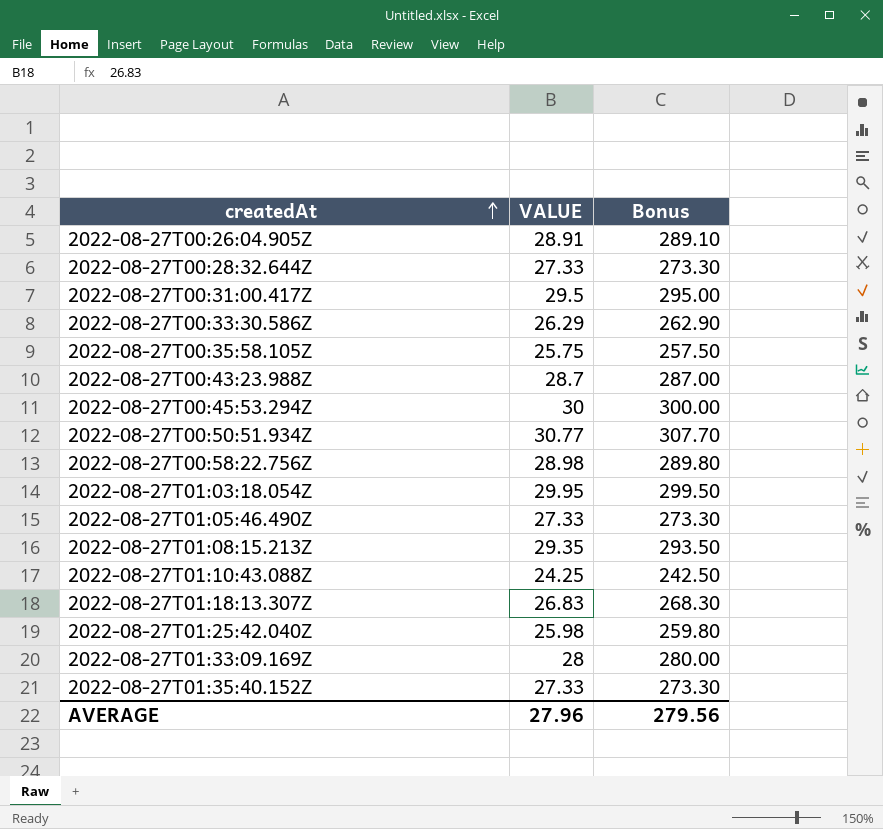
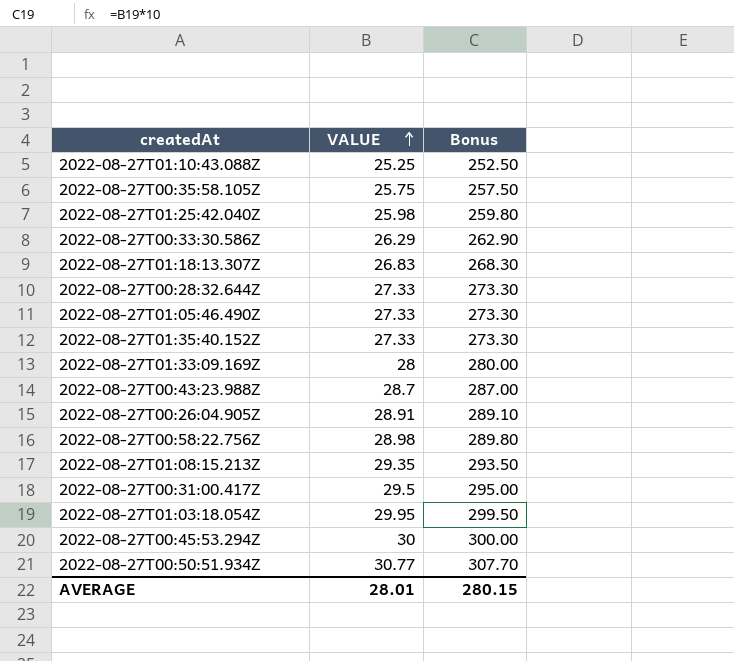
row order: createdAt ascending -> VALUE ascending
2022-08-27T01:10:43.088Z | VALUE: 24.25 -> 25.25
2022-08-27T01:10:43.088Z | Bonus: 242.50 -> 252.50
AVERAGE | VALUE: 27.96 -> 28.01
AVERAGE | Bonus: 279.56 -> 280.15

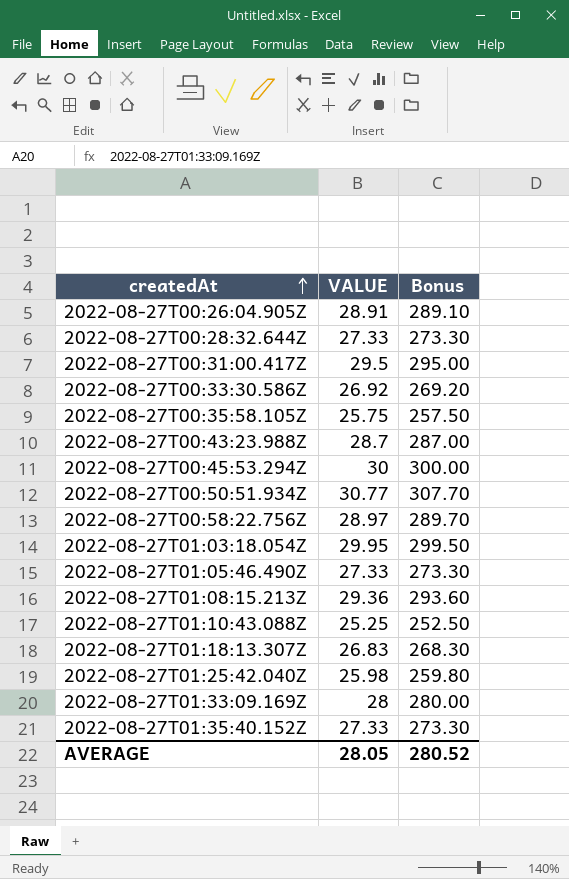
row order: VALUE ascending -> createdAt ascending
2022-08-27T00:33:30.586Z | VALUE: 26.29 -> 26.92
2022-08-27T00:33:30.586Z | Bonus: 262.90 -> 269.20
2022-08-27T00:58:22.756Z | VALUE: 28.98 -> 28.97
2022-08-27T00:58:22.756Z | Bonus: 289.80 -> 289.70
2022-08-27T01:08:15.213Z | VALUE: 29.35 -> 29.36
2022-08-27T01:08:15.213Z | Bonus: 293.50 -> 293.60
AVERAGE | VALUE: 28.01 -> 28.05
AVERAGE | Bonus: 280.15 -> 280.52

